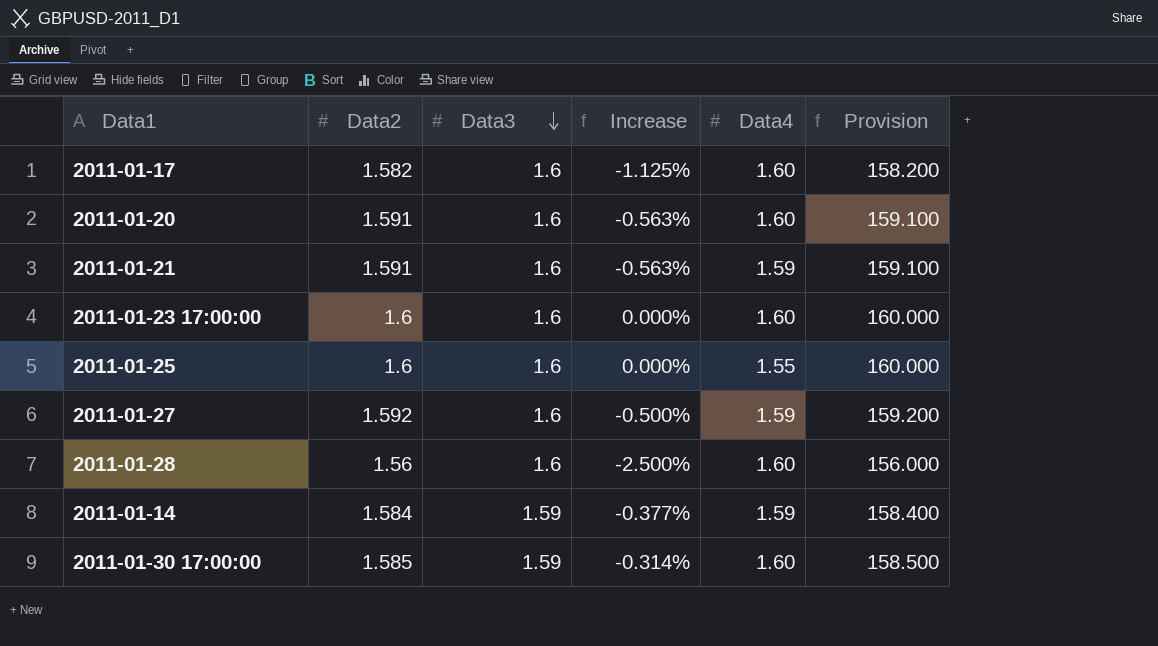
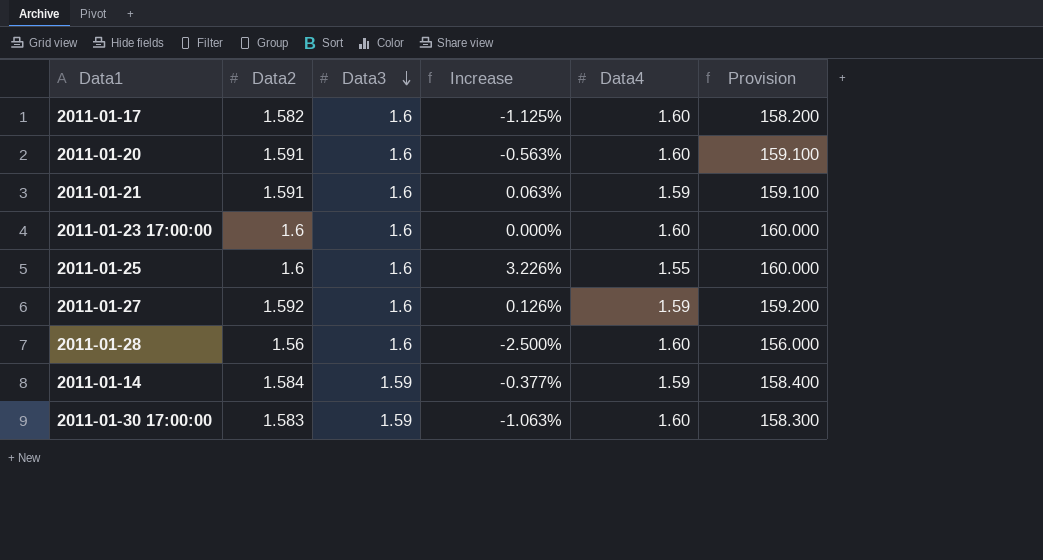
column Increase | formula: ([Data2] - [Data3]) / [Data3] -> ([Data2] - [Data4]) / [Data4]
2011-01-30 17:00:00 | Data2: 1.585 -> 1.583
2011-01-30 17:00:00 | Provision: 158.500 -> 158.300

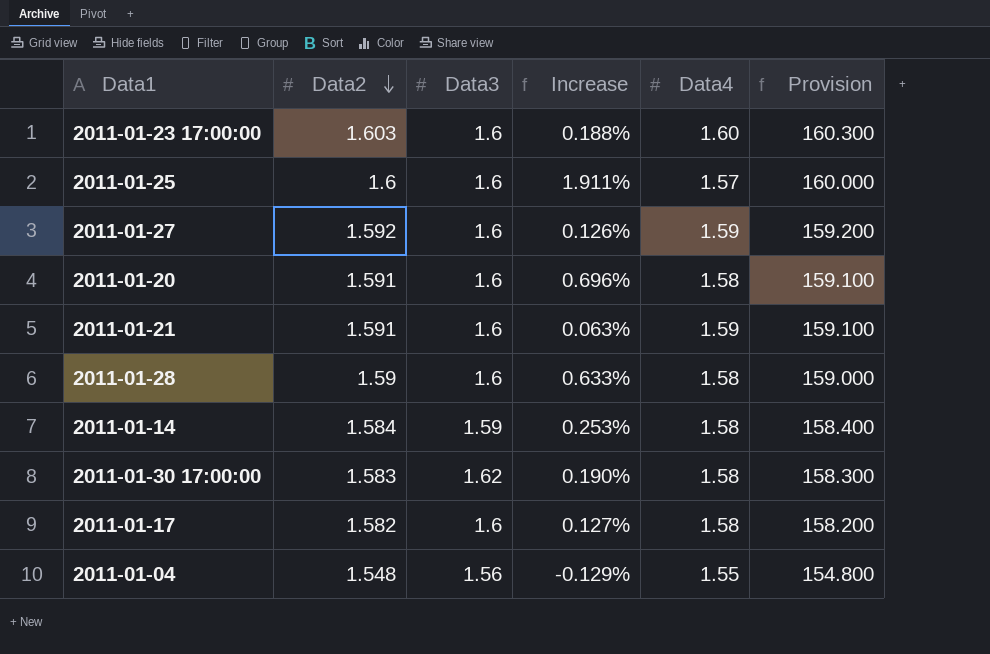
row order: Data3 descending -> Data2 descending
2011-01-23 17:00:00 | Data2: 1.6 -> 1.603
2011-01-23 17:00:00 | Increase: 0.000% -> 0.188%
2011-01-23 17:00:00 | Provision: 160.000 -> 160.300
2011-01-25 | Increase: 3.226% -> 1.911%
2011-01-25 | Data4: 1.55 -> 1.57
2011-01-20 | Increase: -0.563% -> 0.696%
2011-01-20 | Data4: 1.60 -> 1.58
2011-01-28 | Data2: 1.56 -> 1.59
2011-01-28 | Increase: -2.500% -> 0.633%
2011-01-28 | Data4: 1.60 -> 1.58
2011-01-28 | Provision: 156.000 -> 159.000
2011-01-14 | Increase: -0.377% -> 0.253%
2011-01-14 | Data4: 1.59 -> 1.58
2011-01-30 17:00:00 | Data3: 1.59 -> 1.62
2011-01-30 17:00:00 | Increase: -1.063% -> 0.190%
2011-01-30 17:00:00 | Data4: 1.60 -> 1.58
2011-01-17 | Increase: -1.125% -> 0.127%
2011-01-17 | Data4: 1.60 -> 1.58
row 2011-01-04: none -> 1.548 | 1.56 | -0.129% | 1.55 | 154.800

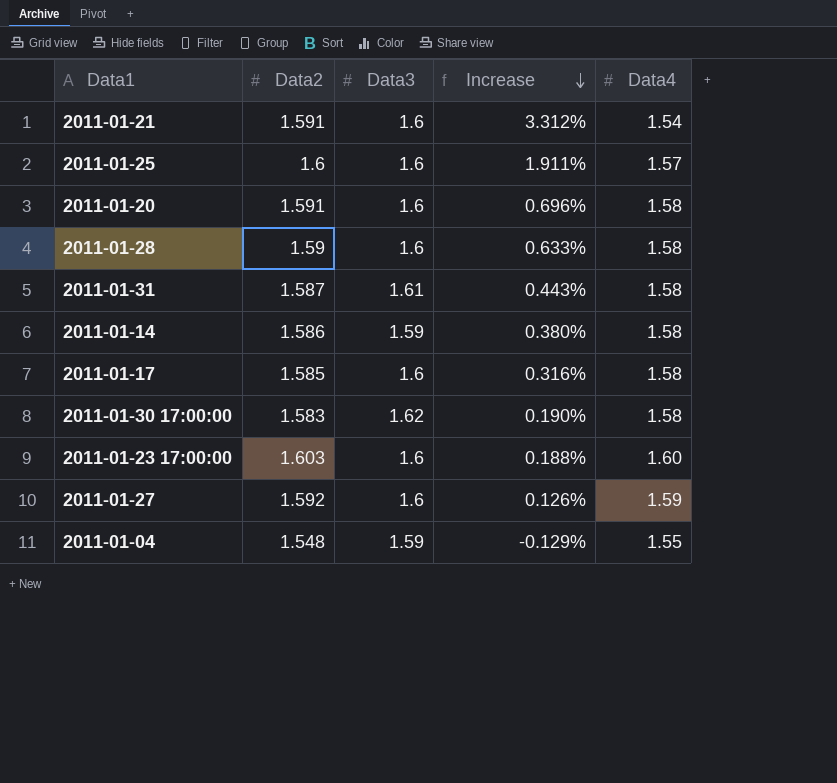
row order: Data2 descending -> Increase descending
column Provision | formula: [Data2] * 100 -> none
2011-01-21 | Increase: 0.063% -> 3.312%
2011-01-21 | Data4: 1.59 -> 1.54
row 2011-01-31: none -> 1.587 | 1.61 | 0.443% | 1.58
2011-01-14 | Data2: 1.584 -> 1.586
2011-01-14 | Increase: 0.253% -> 0.380%
2011-01-17 | Data2: 1.582 -> 1.585
2011-01-17 | Increase: 0.127% -> 0.316%
2011-01-04 | Data3: 1.56 -> 1.59

